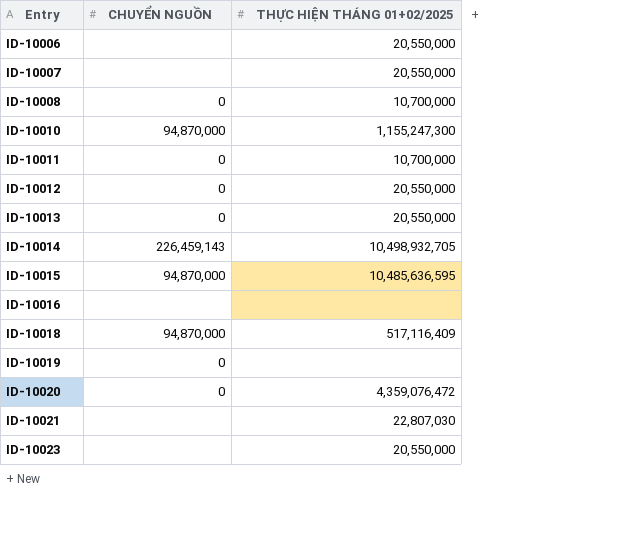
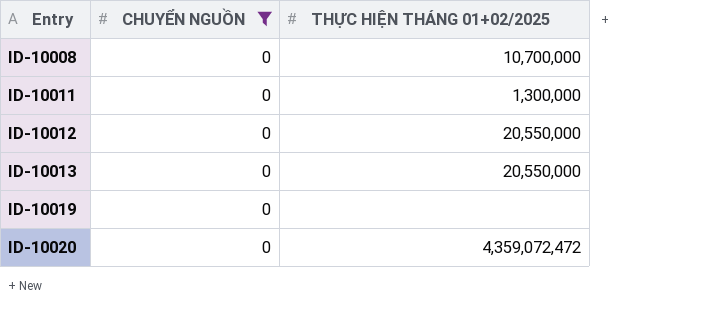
filter: none -> CHUYỂN NGUỒN = 0
ID-10011 | THỰC HIỆN THÁNG 01+02/2025: 10,700,000 -> 1,300,000
ID-10020 | THỰC HIỆN THÁNG 01+02/2025: 4,359,076,472 -> 4,359,072,472

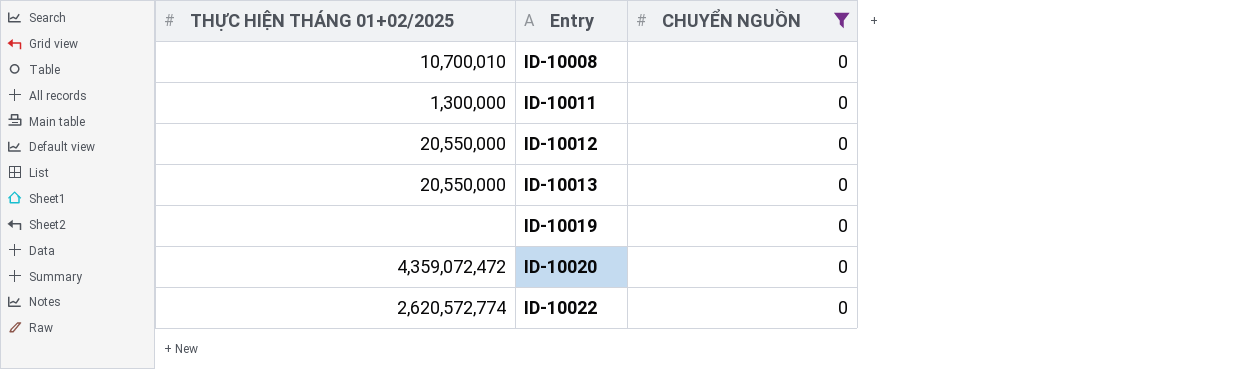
column THỰC HIỆN THÁNG 01+02/2025 | position: 3 -> 1
ID-10008 | THỰC HIỆN THÁNG 01+02/2025: 10,700,000 -> 10,700,010
row ID-10022: none -> 2,620,572,774 | 0

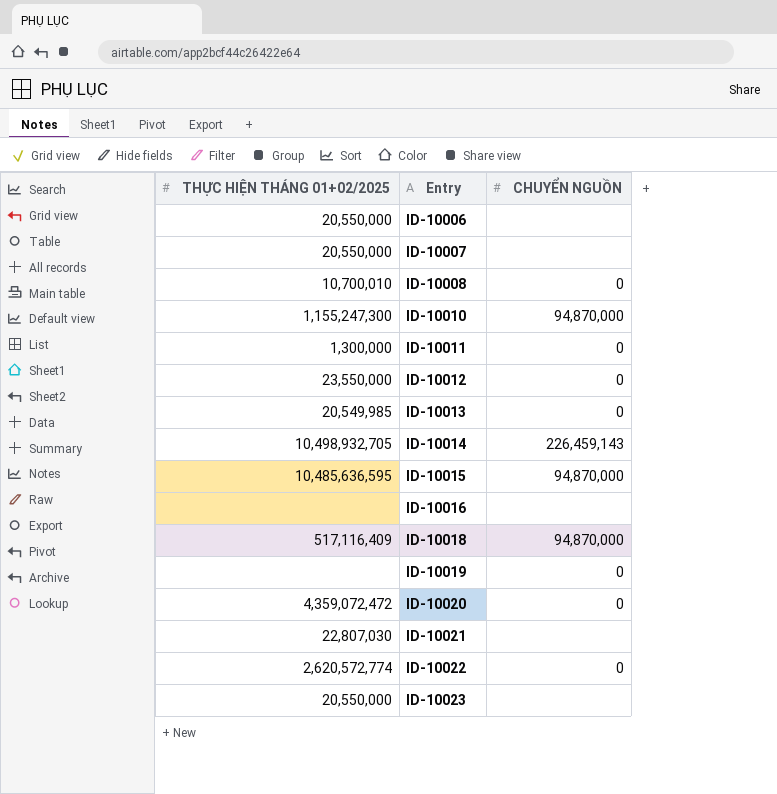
filter: CHUYỂN NGUỒN = 0 -> none
ID-10012 | THỰC HIỆN THÁNG 01+02/2025: 20,550,000 -> 23,550,000
ID-10013 | THỰC HIỆN THÁNG 01+02/2025: 20,550,000 -> 20,549,985

